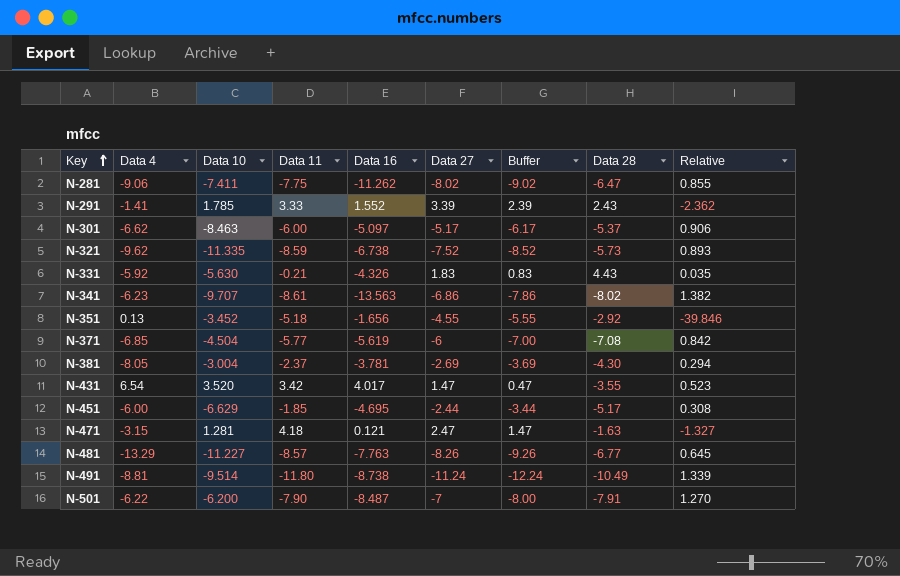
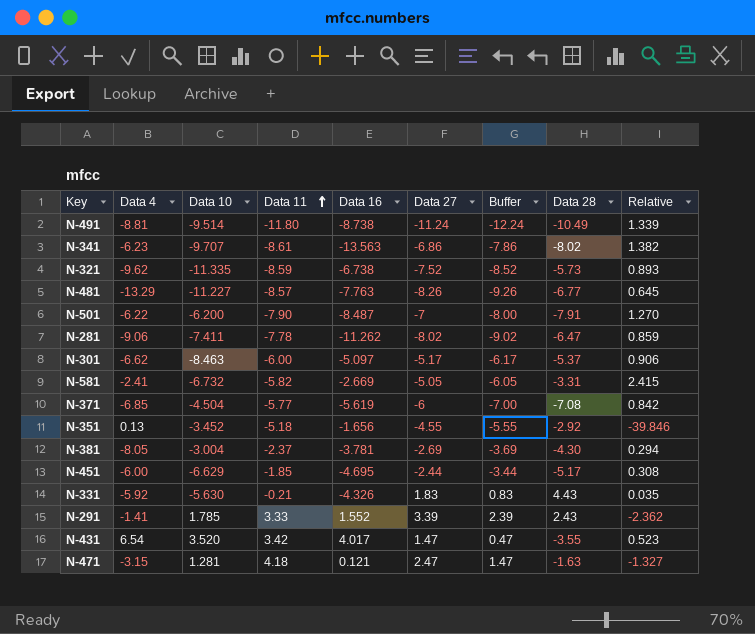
row order: Key ascending -> Data 11 ascending
N-281 | Data 11: -7.75 -> -7.78
N-281 | Relative: 0.855 -> 0.859
row N-581: none -> -2.41 | -6.732 | -5.82 | -2.669 | -5.05 | -6.05 | -3.31 | 2.415

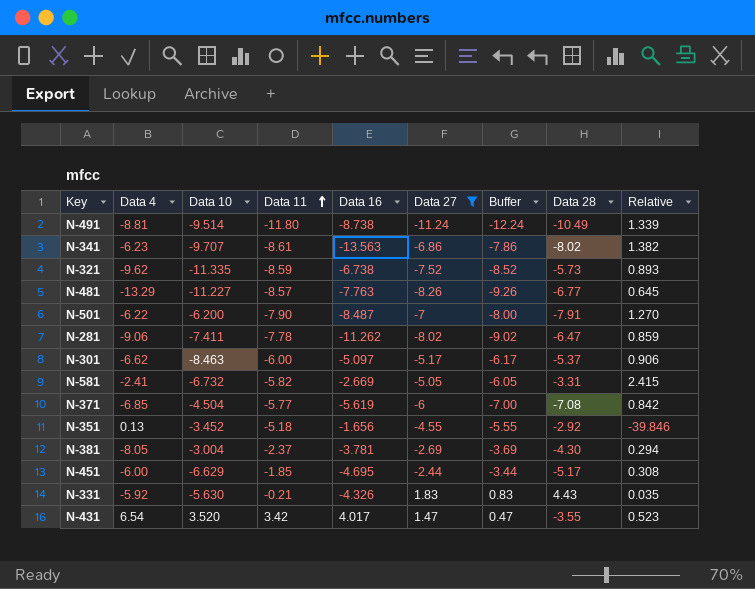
filter: none -> Data 27 <= 1.83

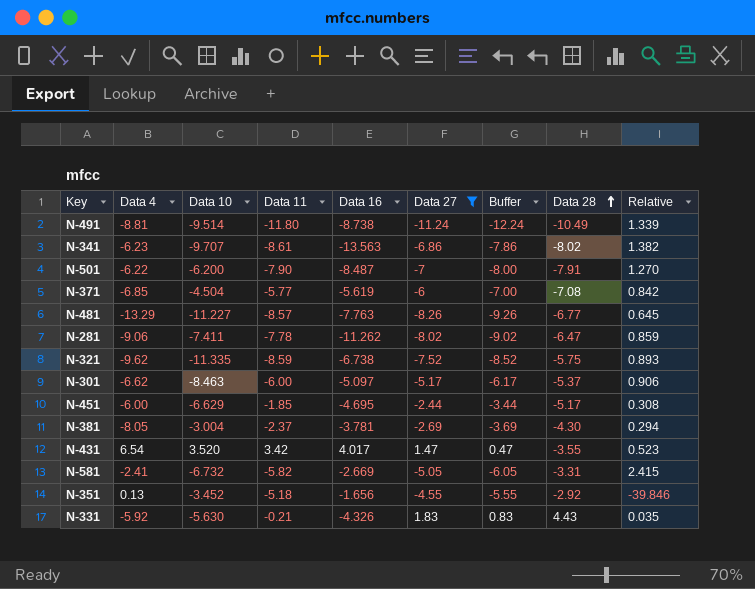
row order: Data 11 ascending -> Data 28 ascending
N-321 | Data 28: -5.73 -> -5.75

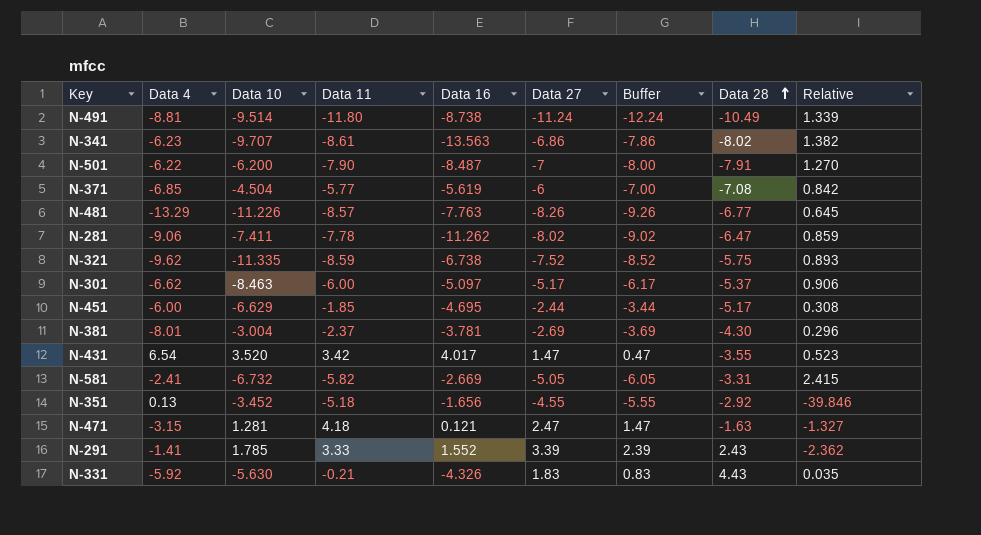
filter: Data 27 <= 1.83 -> none
N-481 | Data 10: -11.227 -> -11.226
N-381 | Data 4: -8.05 -> -8.01
N-381 | Relative: 0.294 -> 0.296

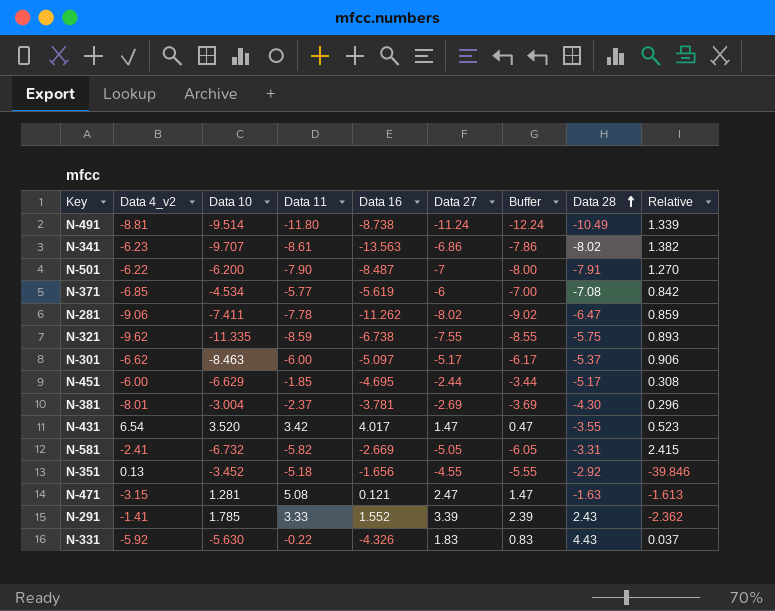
column name: Data 4 -> Data 4_v2
row N-481: -13.29 | -11.226 | -8.57 | -7.763 | -8.26 | -9.26 | -6.77 | 0.645 -> none
N-371 | Data 10: -4.504 -> -4.534
N-321 | Data 27: -7.52 -> -7.55
N-321 | Buffer: -8.52 -> -8.55
N-471 | Data 11: 4.18 -> 5.08
N-471 | Relative: -1.327 -> -1.613
N-331 | Data 11: -0.21 -> -0.22
N-331 | Relative: 0.035 -> 0.037

